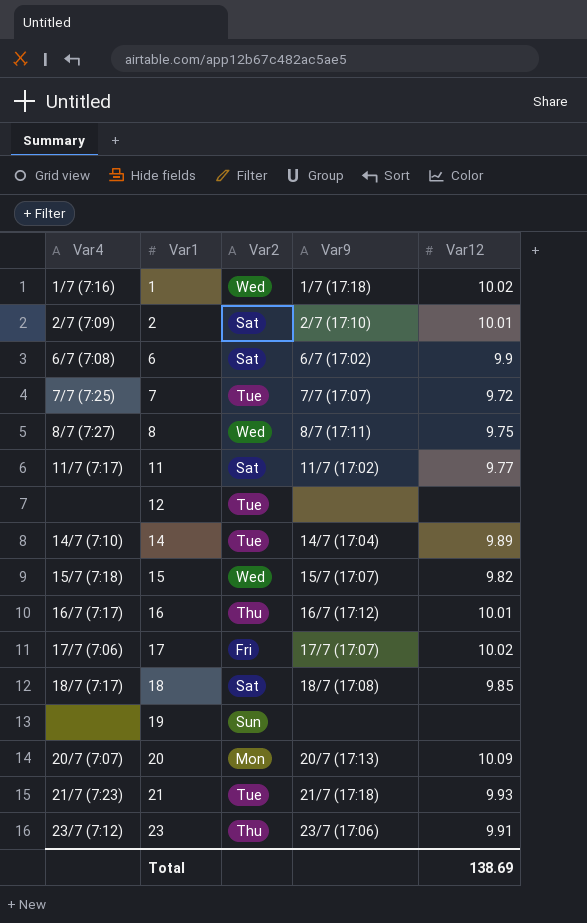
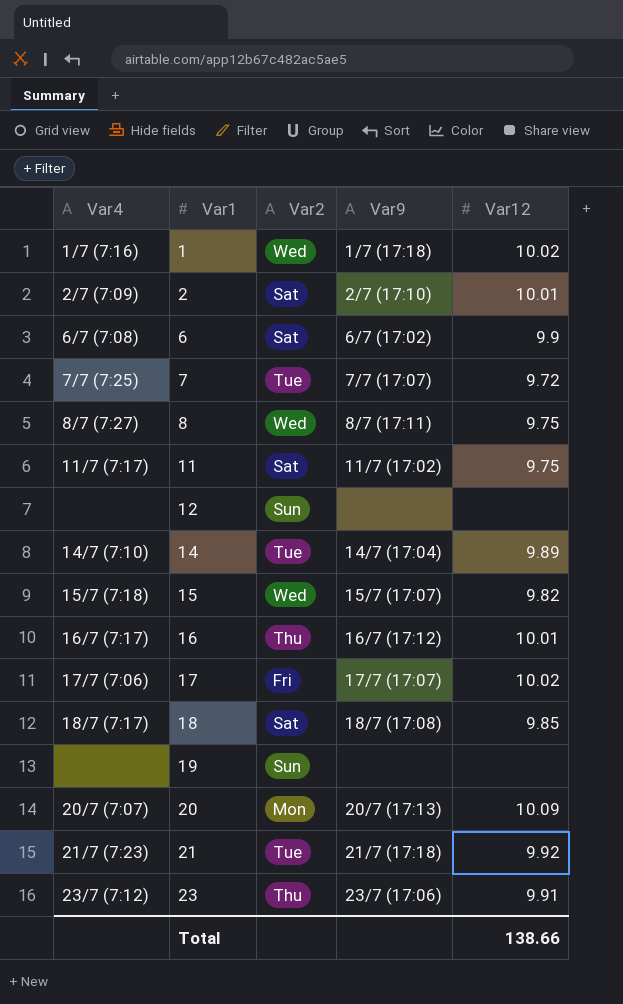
11 | Var12: 9.77 -> 9.75
12 | Var2: Tue -> Sun
21 | Var12: 9.93 -> 9.92
Total | Var12: 138.69 -> 138.66

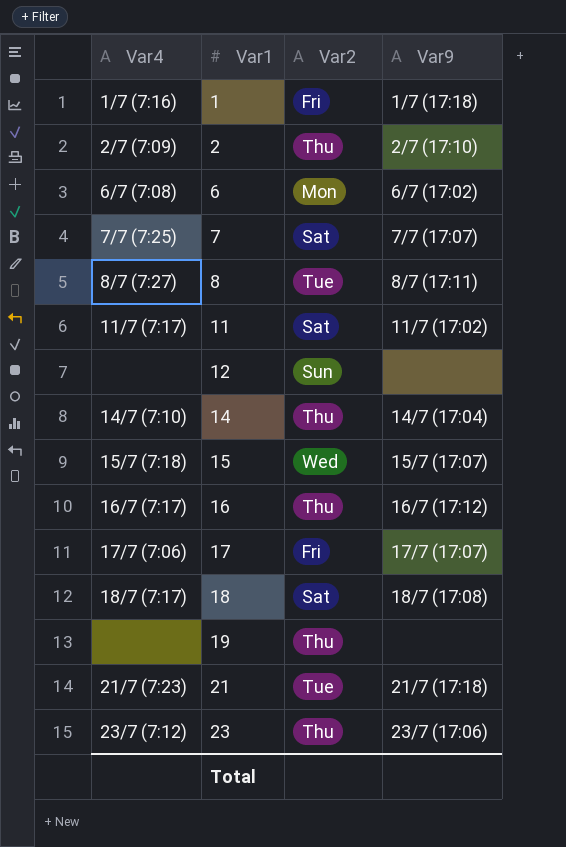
column Var12 | position: 5 -> none
row 20: 20/7 (7:07) | Mon | 20/7 (17:13) | 10.09 -> none
1 | Var2: Wed -> Fri
2 | Var2: Sat -> Thu
6 | Var2: Sat -> Mon
7 | Var2: Tue -> Sat
8 | Var2: Wed -> Tue
14 | Var2: Tue -> Thu
19 | Var2: Sun -> Thu

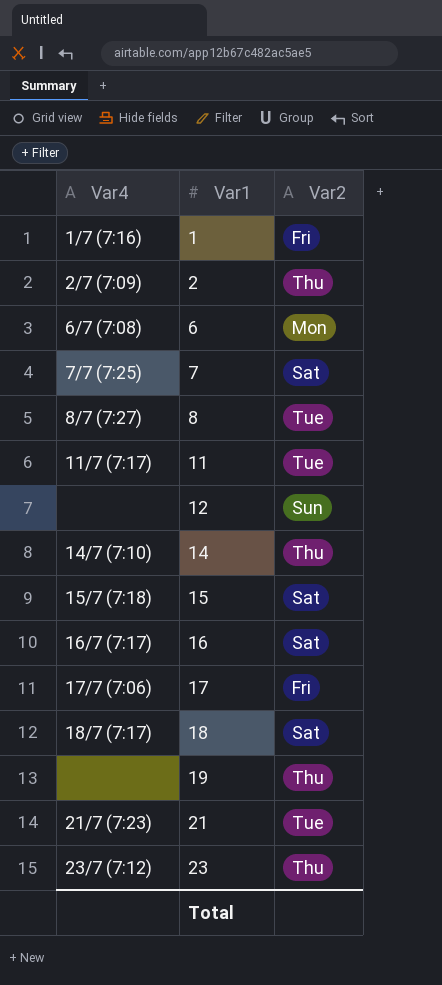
column Var9 | position: 4 -> none
11 | Var2: Sat -> Tue
15 | Var2: Wed -> Sat
16 | Var2: Thu -> Sat

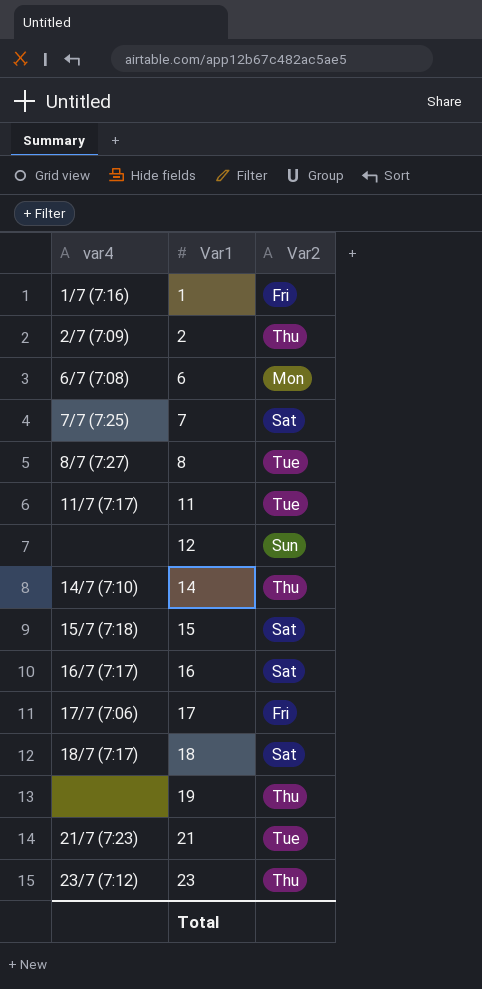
column name: Var4 -> var4

